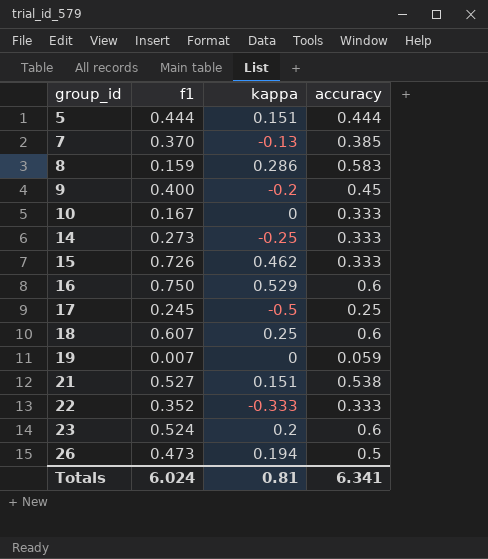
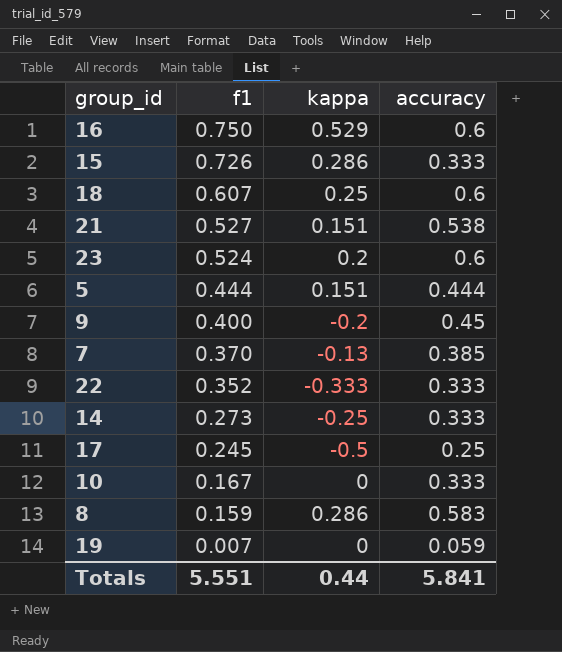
row order: group_id ascending -> f1 descending
row 26: 0.473 | 0.194 | 0.5 -> none
15 | kappa: 0.462 -> 0.286
Totals | f1: 6.024 -> 5.551
Totals | kappa: 0.81 -> 0.44
Totals | accuracy: 6.341 -> 5.841

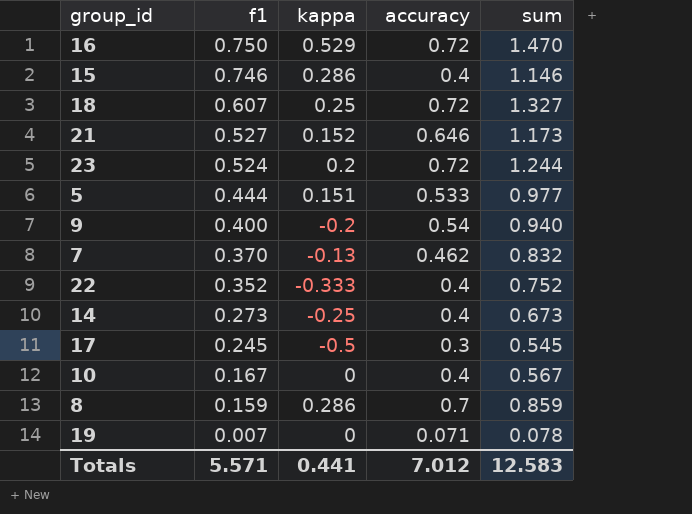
column sum | formula: none -> [f1] + [accuracy]
16 | accuracy: 0.6 -> 0.72
15 | f1: 0.726 -> 0.746
15 | accuracy: 0.333 -> 0.4
18 | accuracy: 0.6 -> 0.72
21 | kappa: 0.151 -> 0.152
21 | accuracy: 0.538 -> 0.646
23 | accuracy: 0.6 -> 0.72
5 | accuracy: 0.444 -> 0.533
9 | accuracy: 0.45 -> 0.54
7 | accuracy: 0.385 -> 0.462
22 | accuracy: 0.333 -> 0.4
14 | accuracy: 0.333 -> 0.4
17 | accuracy: 0.25 -> 0.3
10 | accuracy: 0.333 -> 0.4
8 | accuracy: 0.583 -> 0.7
19 | accuracy: 0.059 -> 0.071
Totals | f1: 5.551 -> 5.571
Totals | kappa: 0.44 -> 0.441
Totals | accuracy: 5.841 -> 7.012

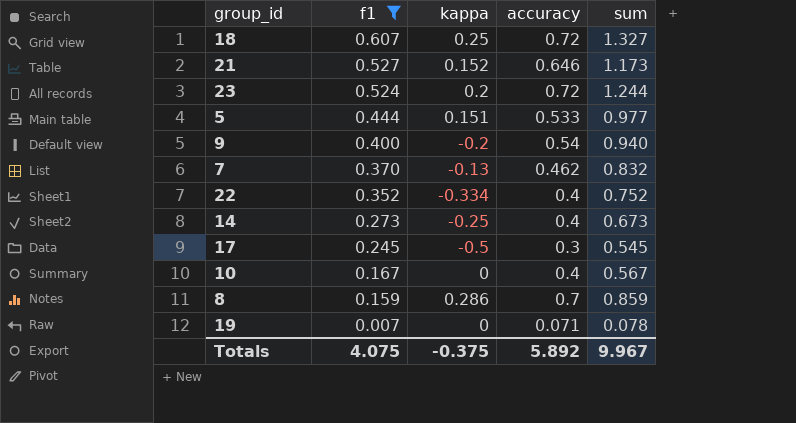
filter: none -> f1 <= 0.607
22 | kappa: -0.333 -> -0.334
Totals | f1: 5.571 -> 4.075
Totals | kappa: 0.441 -> -0.375
Totals | accuracy: 7.012 -> 5.892
Totals | sum: 12.583 -> 9.967

